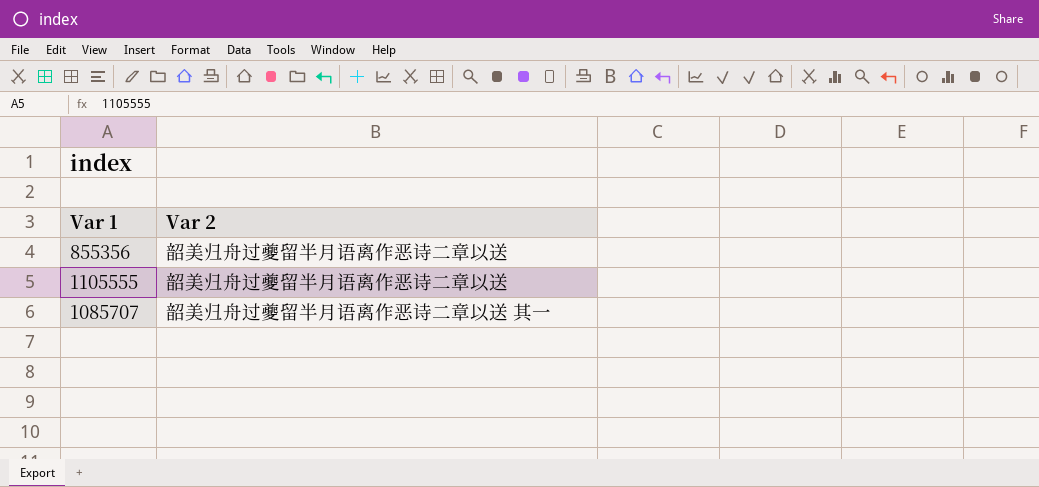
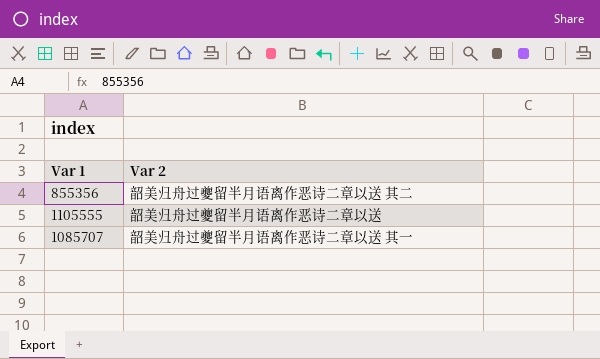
855356 | Var 2: 韶美归舟过夔留半月语离作恶诗二章以送 -> 韶美归舟过夔留半月语离作恶诗二章以送 其二

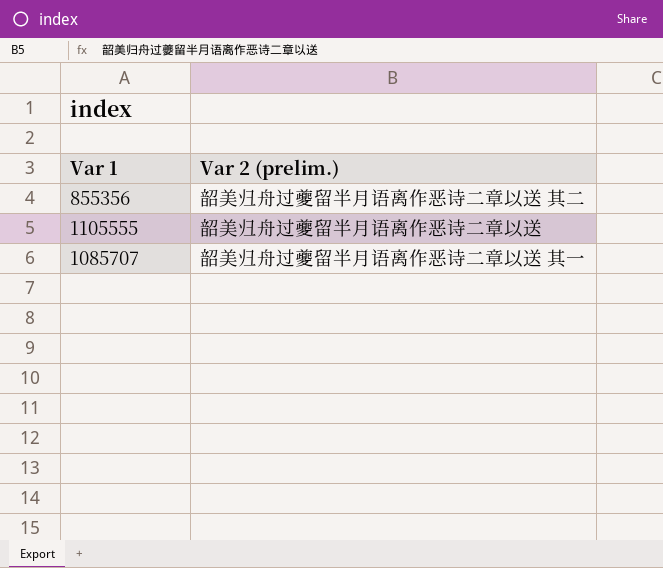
column name: Var 2 -> Var 2 (prelim.)

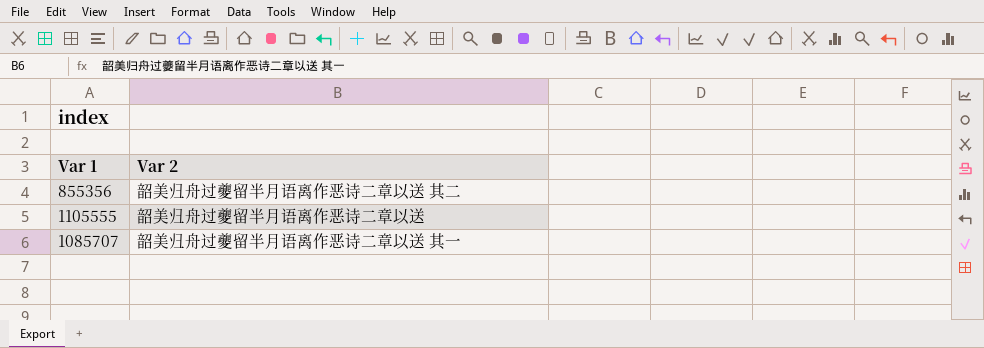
column name: Var 2 (prelim.) -> Var 2

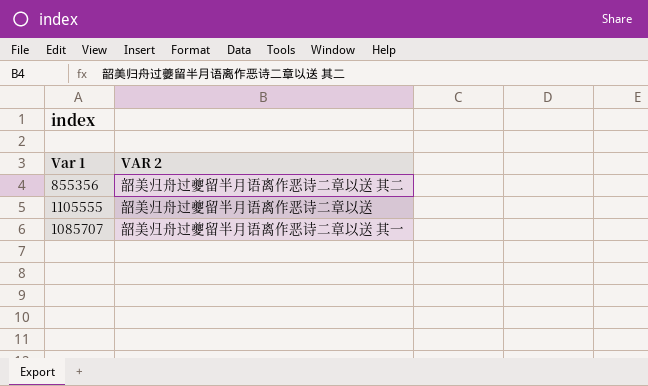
column name: Var 2 -> VAR 2

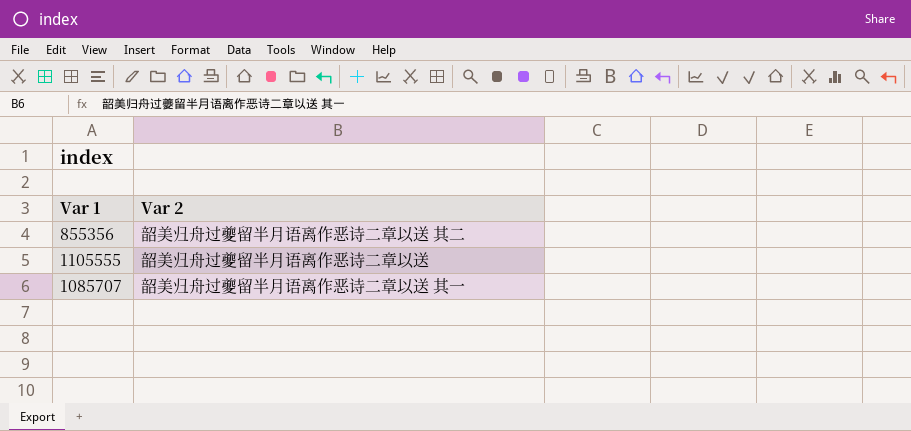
column name: VAR 2 -> Var 2

